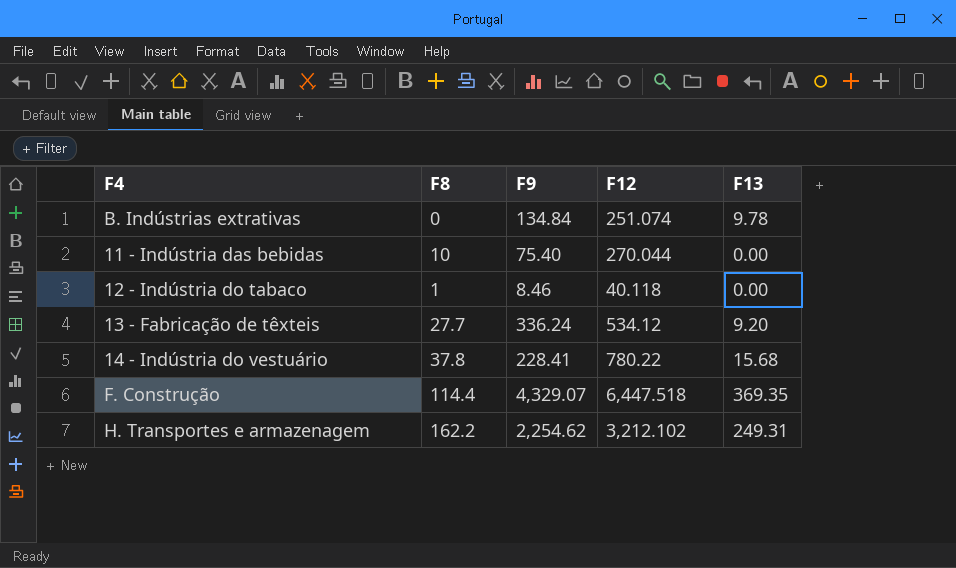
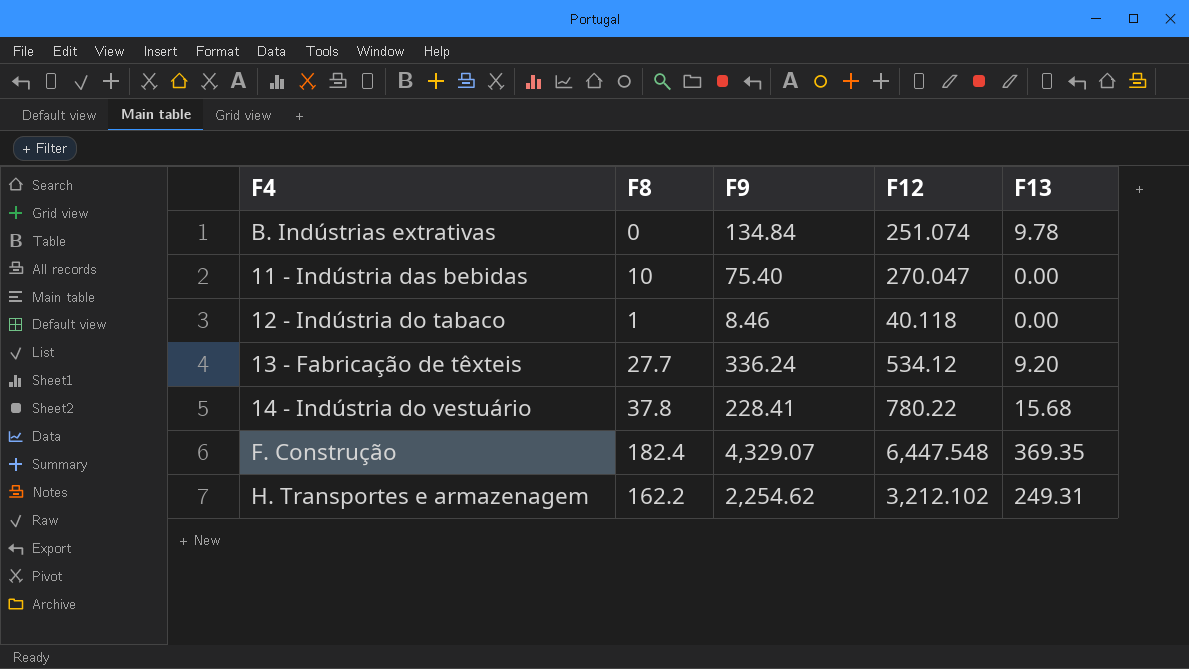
11 - Indústria das bebidas | F12: 270.044 -> 270.047
F. Construção | F8: 114.4 -> 182.4
F. Construção | F12: 6,447.518 -> 6,447.548

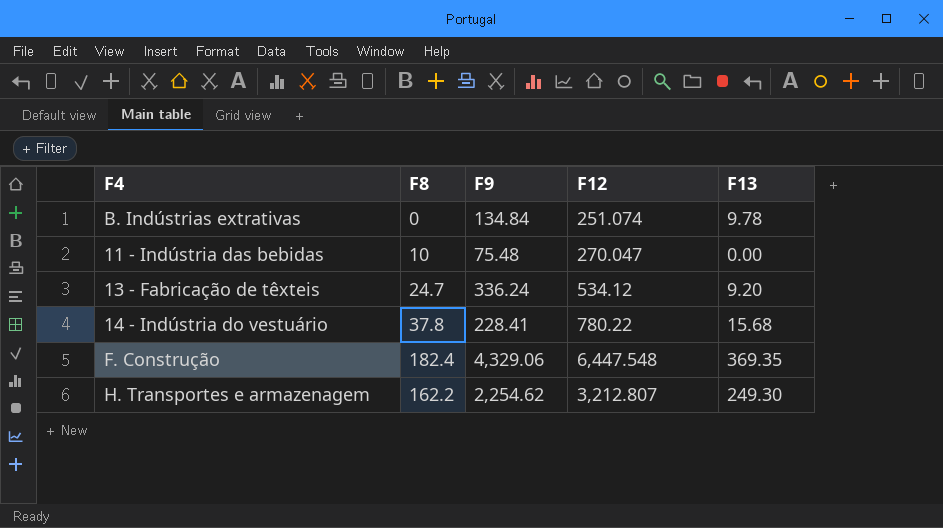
row 12 - Indústria do tabaco: 1 | 8.46 | 40.118 | 0.00 -> none
11 - Indústria das bebidas | F9: 75.40 -> 75.48
13 - Fabricação de têxteis | F8: 27.7 -> 24.7
F. Construção | F9: 4,329.07 -> 4,329.06
H. Transportes e armazenagem | F12: 3,212.102 -> 3,212.807
H. Transportes e armazenagem | F13: 249.31 -> 249.30

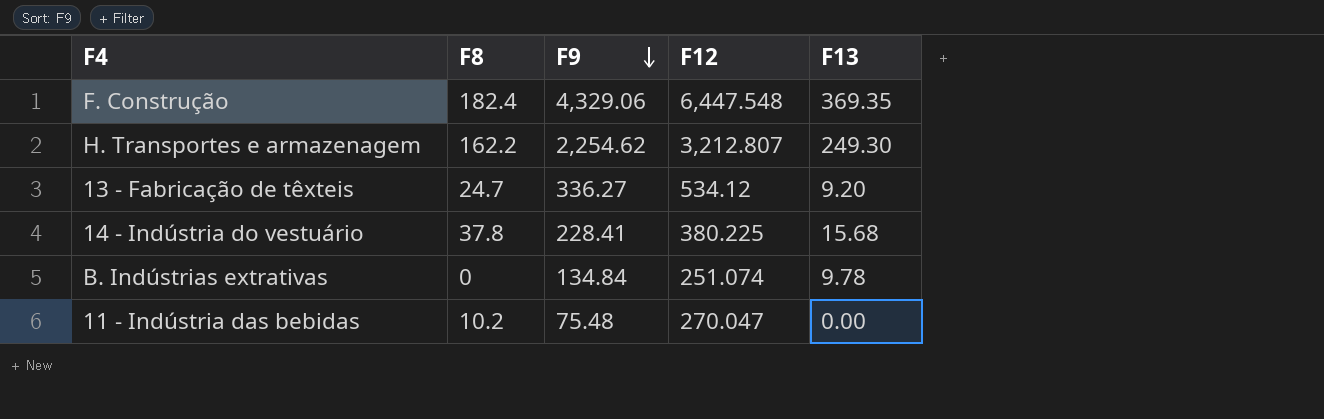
row order: none -> F9 descending
13 - Fabricação de têxteis | F9: 336.24 -> 336.27
14 - Indústria do vestuário | F12: 780.22 -> 380.225
11 - Indústria das bebidas | F8: 10 -> 10.2

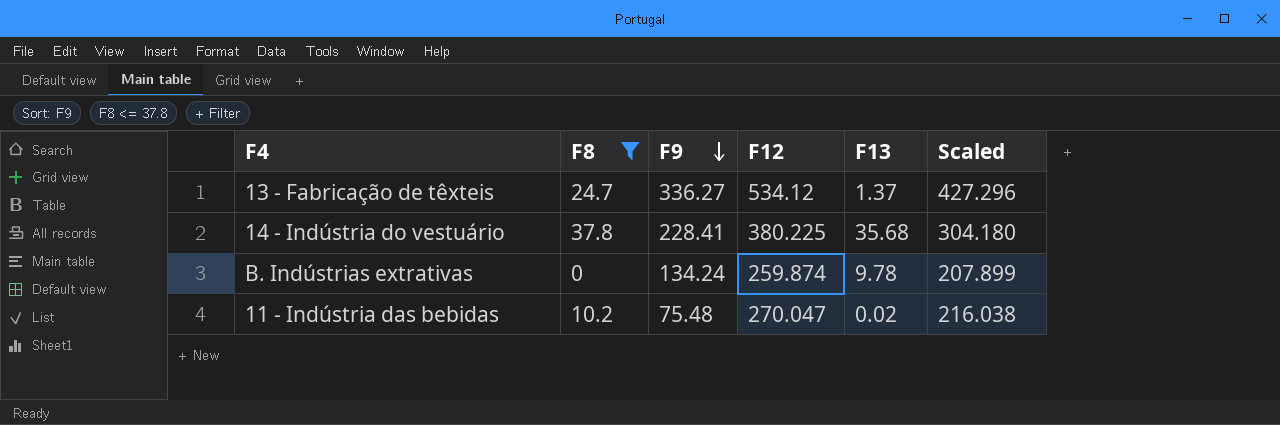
filter: none -> F8 <= 37.8
column Scaled | formula: none -> [F12] * 0.8
13 - Fabricação de têxteis | F13: 9.20 -> 1.37
14 - Indústria do vestuário | F13: 15.68 -> 35.68
B. Indústrias extrativas | F9: 134.84 -> 134.24
B. Indústrias extrativas | F12: 251.074 -> 259.874
11 - Indústria das bebidas | F13: 0.00 -> 0.02

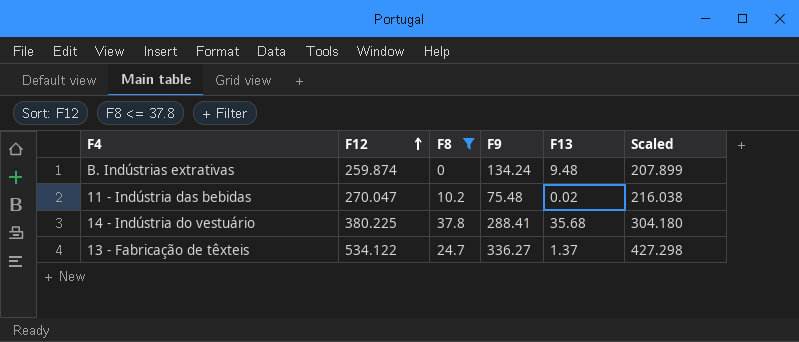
row order: F9 descending -> F12 ascending
column F12 | position: 4 -> 2
B. Indústrias extrativas | F13: 9.78 -> 9.48
14 - Indústria do vestuário | F9: 228.41 -> 288.41
13 - Fabricação de têxteis | F12: 534.12 -> 534.122
13 - Fabricação de têxteis | Scaled: 427.296 -> 427.298

